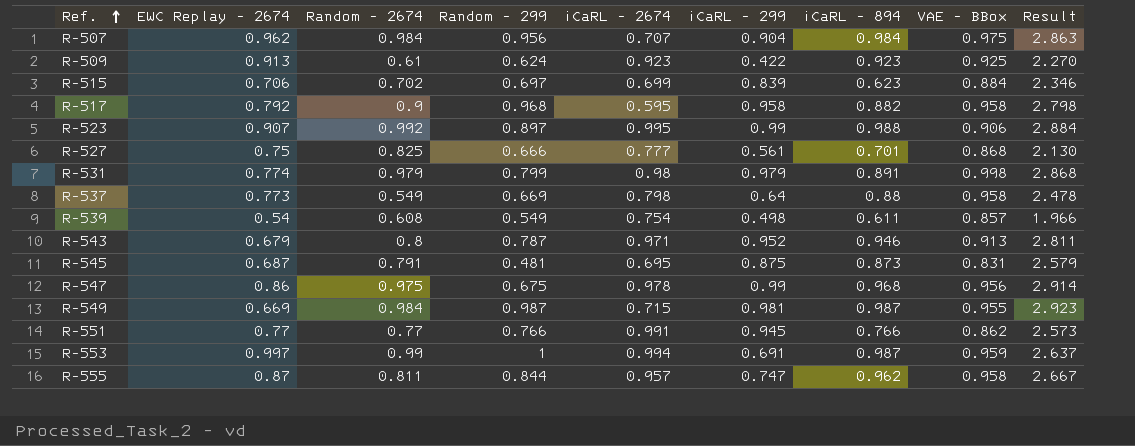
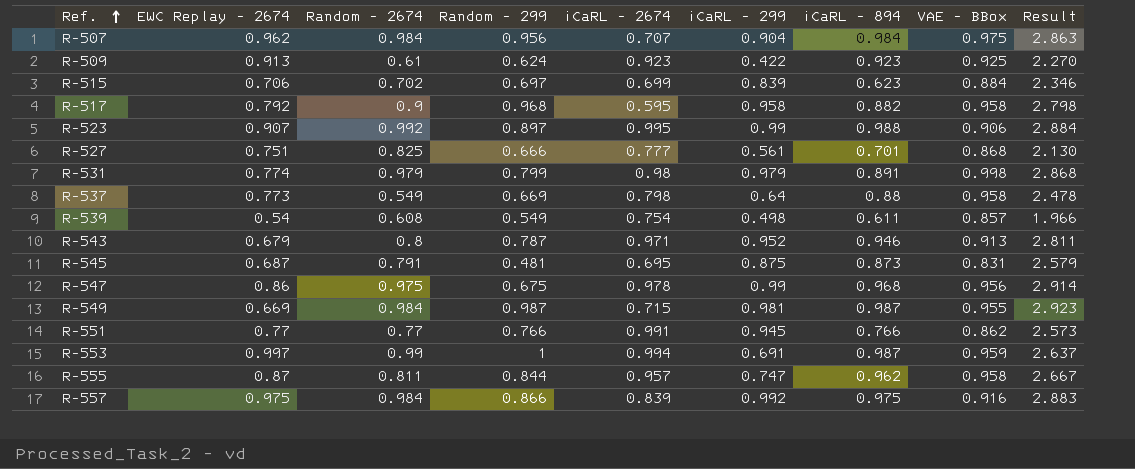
R-527 | EWC Replay - 2674: 0.75 -> 0.751
row R-557: none -> 0.975 | 0.984 | 0.866 | 0.839 | 0.992 | 0.975 | 0.916 | 2.883

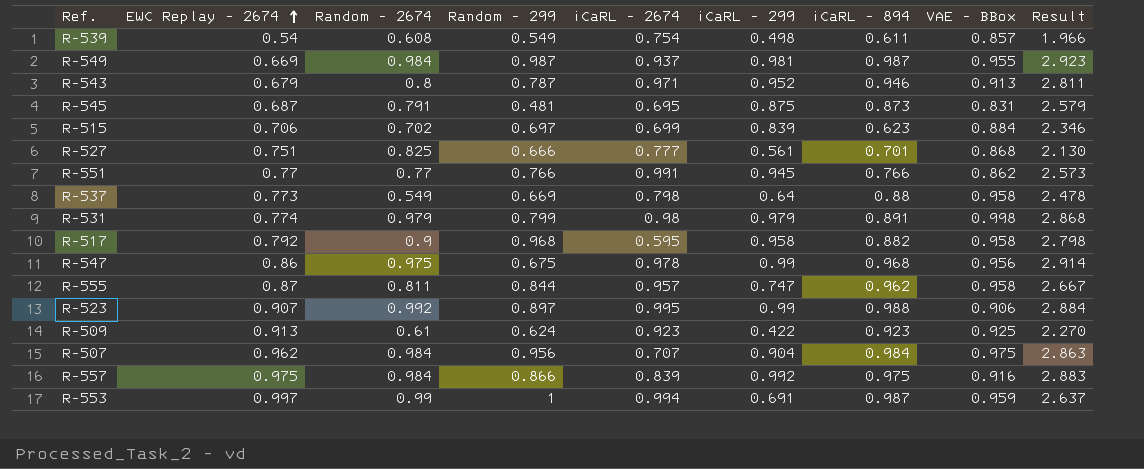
row order: Ref. ascending -> EWC Replay - 2674 ascending
R-549 | iCaRL - 2674: 0.715 -> 0.937

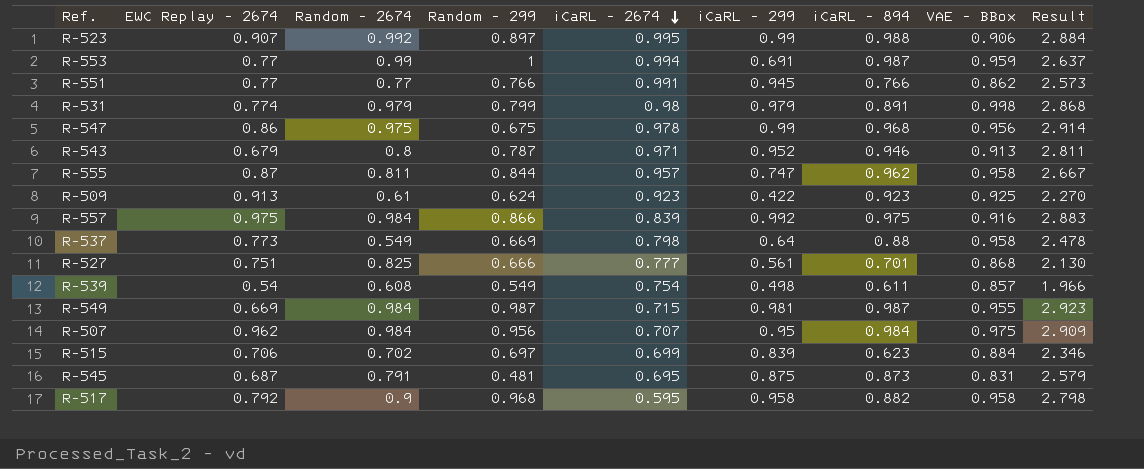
row order: EWC Replay - 2674 ascending -> iCaRL - 2674 descending
R-553 | EWC Replay - 2674: 0.997 -> 0.77
R-549 | iCaRL - 2674: 0.937 -> 0.715
R-507 | iCaRL - 299: 0.904 -> 0.95
R-507 | Result: 2.863 -> 2.909

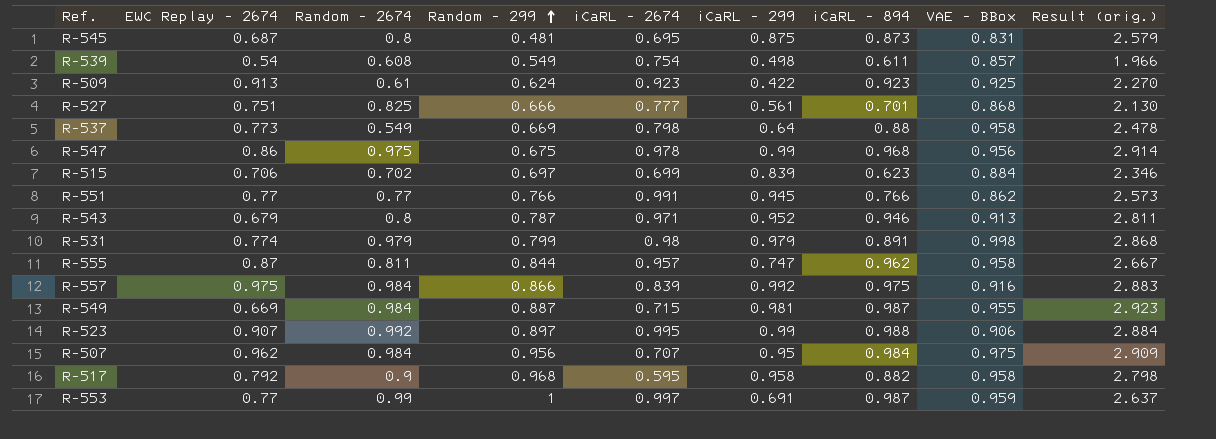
row order: iCaRL - 2674 descending -> Random - 299 ascending
column name: Result -> Result (orig.)
R-545 | Random - 2674: 0.791 -> 0.8
R-549 | Random - 299: 0.987 -> 0.887
R-553 | iCaRL - 2674: 0.994 -> 0.997

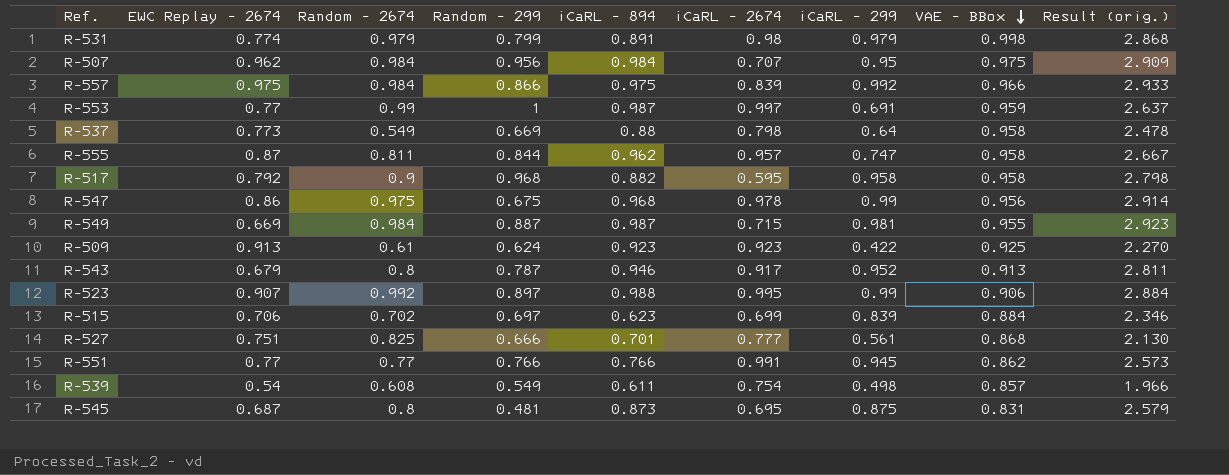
row order: Random - 299 ascending -> VAE - BBox descending
column iCaRL - 894 | position: 7 -> 5
R-557 | VAE - BBox: 0.916 -> 0.966
R-557 | Result (orig.): 2.883 -> 2.933
R-543 | iCaRL - 2674: 0.971 -> 0.917

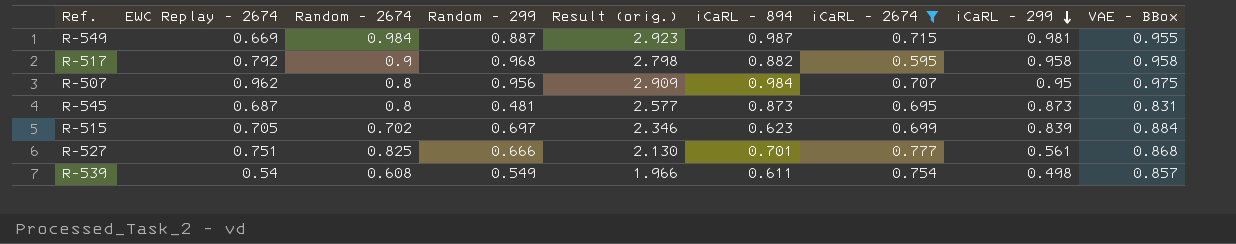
filter: none -> iCaRL - 2674 <= 0.777
row order: VAE - BBox descending -> iCaRL - 299 descending
column Result (orig.) | position: 9 -> 5
R-507 | Random - 2674: 0.984 -> 0.8
R-545 | Result (orig.): 2.579 -> 2.577
R-545 | iCaRL - 299: 0.875 -> 0.873
R-515 | EWC Replay - 2674: 0.706 -> 0.705

